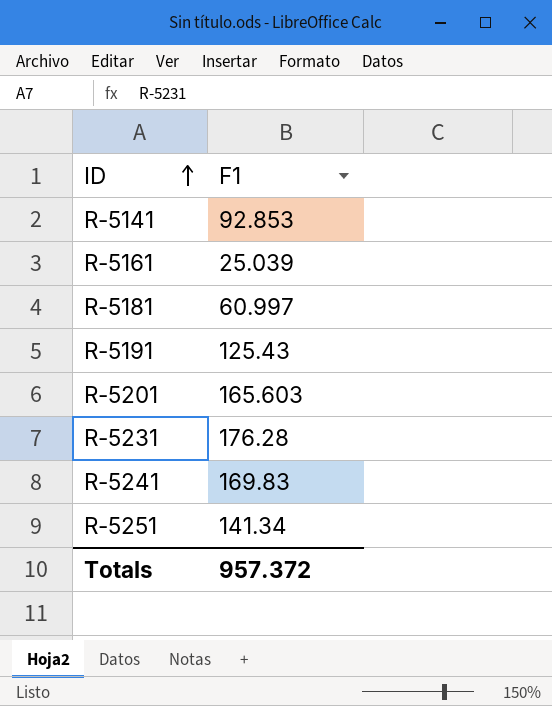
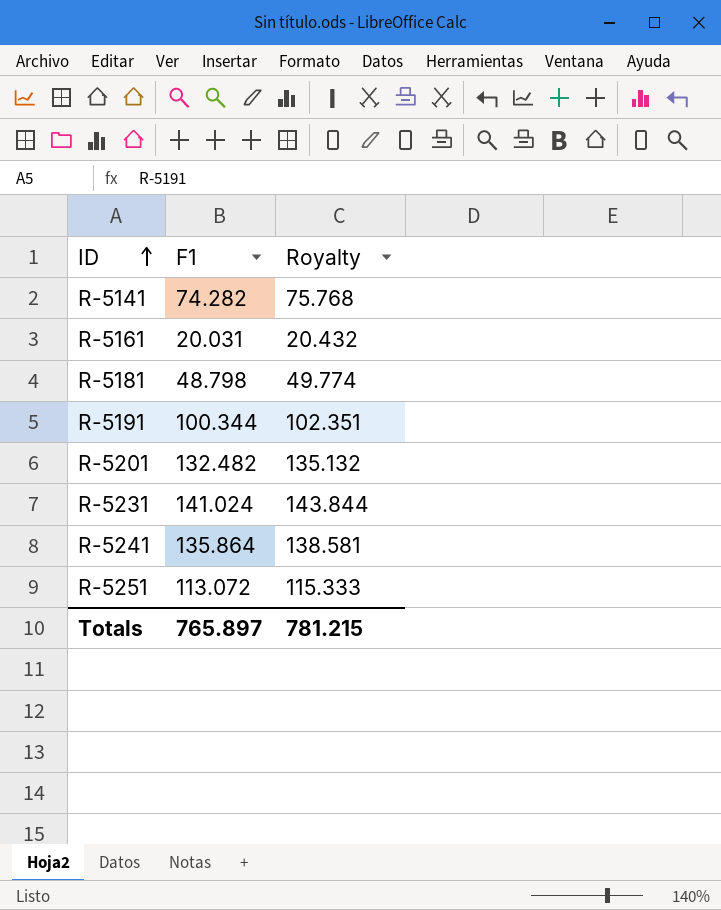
column Royalty | formula: none -> [F1] * 1.02
R-5141 | F1: 92.853 -> 74.282
R-5161 | F1: 25.039 -> 20.031
R-5181 | F1: 60.997 -> 48.798
R-5191 | F1: 125.43 -> 100.344
R-5201 | F1: 165.603 -> 132.482
R-5231 | F1: 176.28 -> 141.024
R-5241 | F1: 169.83 -> 135.864
R-5251 | F1: 141.34 -> 113.072
Totals | F1: 957.372 -> 765.897

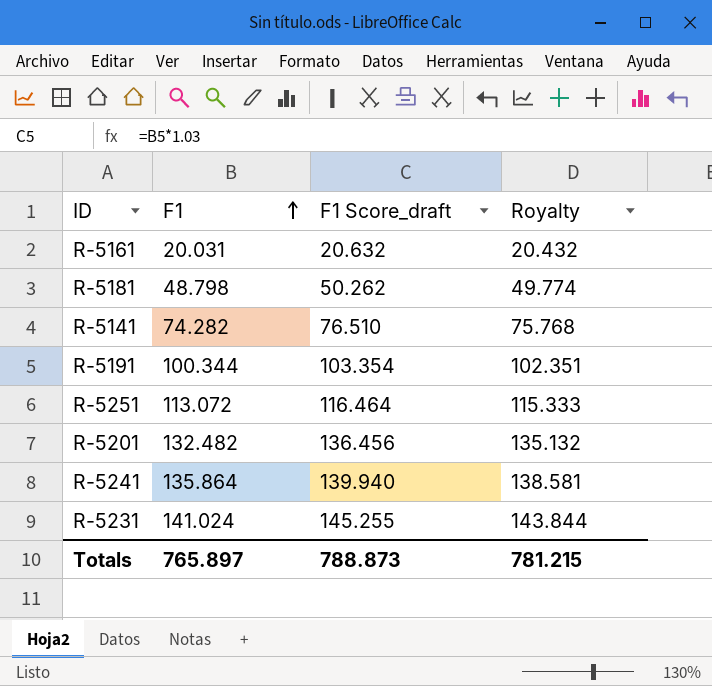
row order: ID ascending -> F1 ascending
column F1 Score_draft | formula: none -> [F1] * 1.03

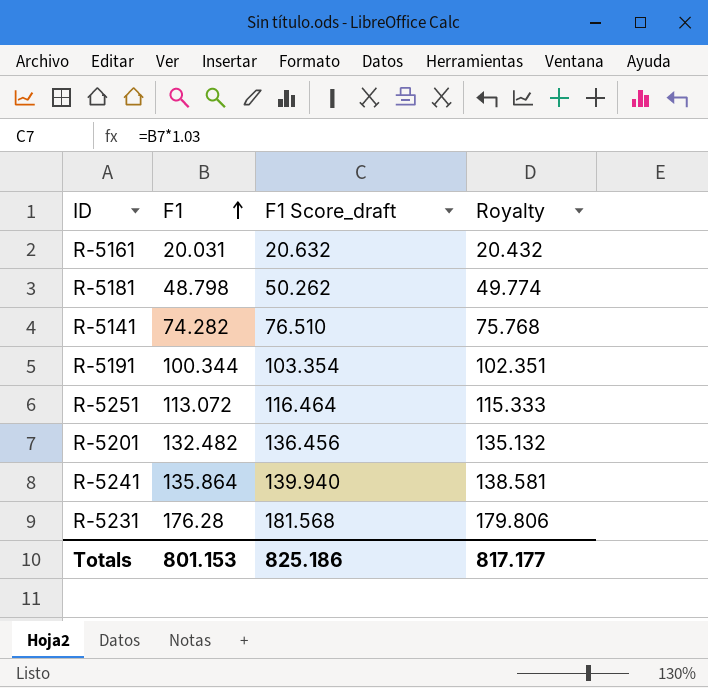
R-5231 | F1: 141.024 -> 176.28
R-5231 | F1 Score_draft: 145.255 -> 181.568
R-5231 | Royalty: 143.844 -> 179.806
Totals | F1: 765.897 -> 801.153
Totals | F1 Score_draft: 788.873 -> 825.186
Totals | Royalty: 781.215 -> 817.177

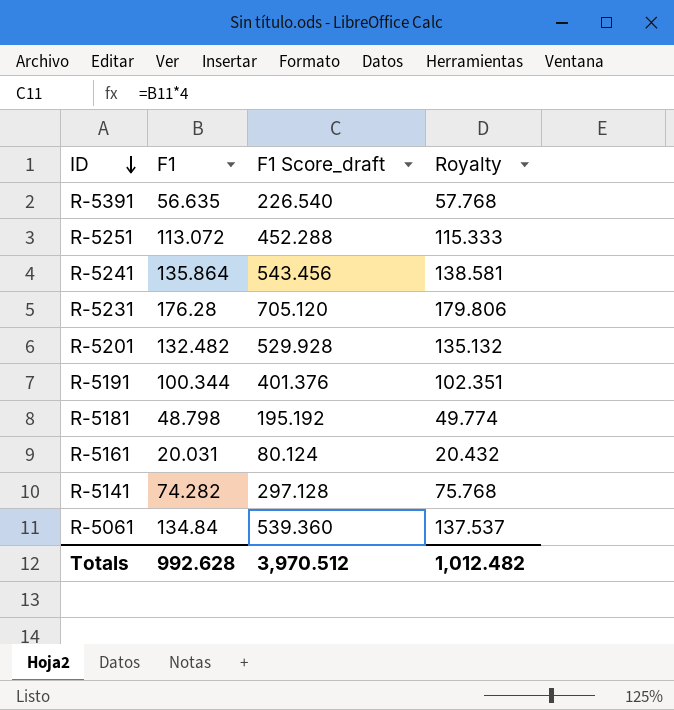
row order: F1 ascending -> ID descending
column F1 Score_draft | formula: [F1] * 1.03 -> [F1] * 4
row R-5391: none -> 56.635 | 226.540 | 57.768
row R-5061: none -> 134.84 | 539.360 | 137.537
Totals | F1: 801.153 -> 992.628
Totals | F1 Score_draft: 825.186 -> 3,970.512
Totals | Royalty: 817.177 -> 1,012.482

